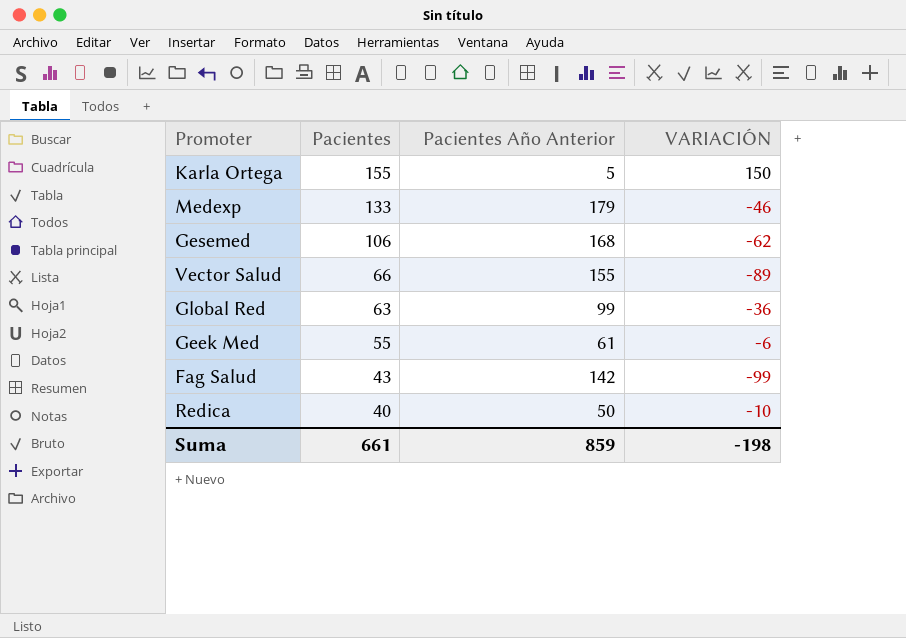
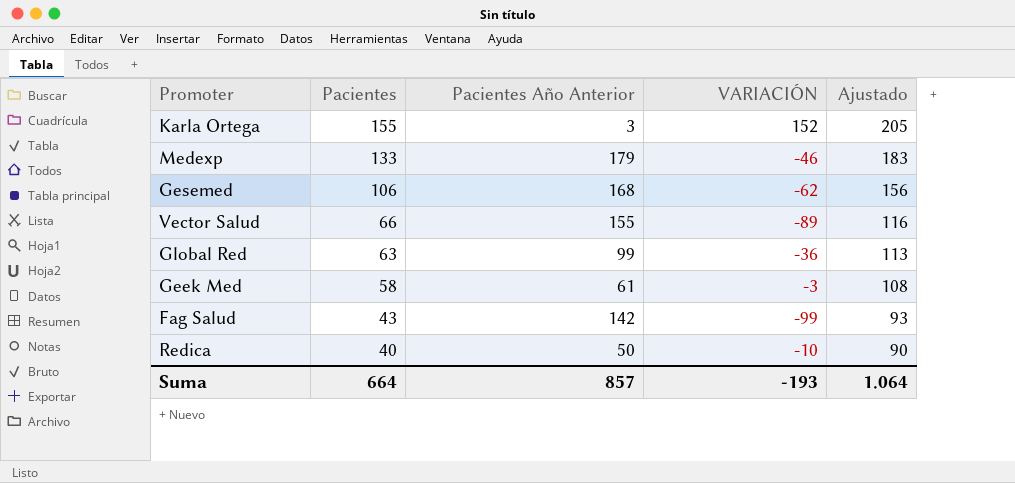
column Ajustado | formula: none -> [Pacientes] + 50
Karla Ortega | Pacientes Año Anterior: 5 -> 3
Karla Ortega | VARIACIÓN: 150 -> 152
Geek Med | Pacientes: 55 -> 58
Geek Med | VARIACIÓN: -6 -> -3
Suma | Pacientes: 661 -> 664
Suma | Pacientes Año Anterior: 859 -> 857
Suma | VARIACIÓN: -198 -> -193

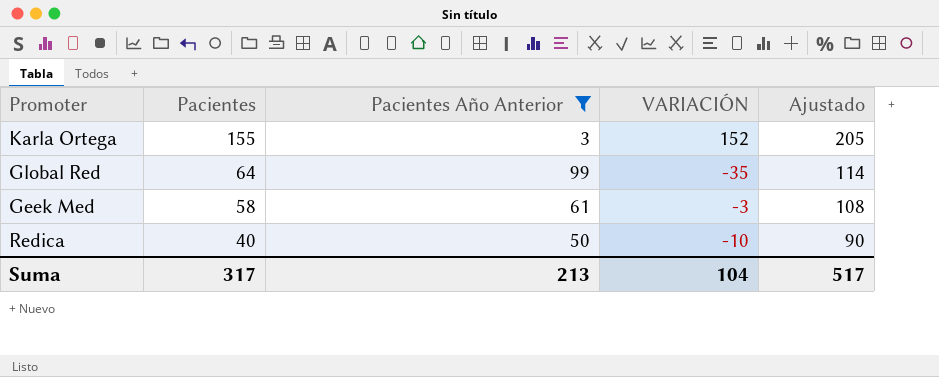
filter: none -> Pacientes Año Anterior <= 99
Global Red | Pacientes: 63 -> 64
Global Red | VARIACIÓN: -36 -> -35
Global Red | Ajustado: 113 -> 114
Suma | Pacientes: 664 -> 317
Suma | Pacientes Año Anterior: 857 -> 213
Suma | VARIACIÓN: -193 -> 104
Suma | Ajustado: 1.064 -> 517

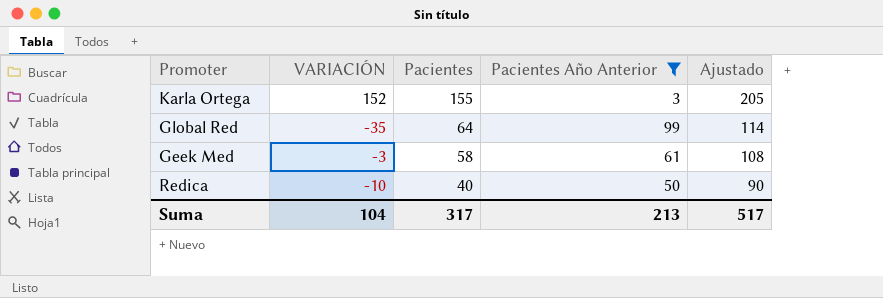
column VARIACIÓN | position: 4 -> 2

